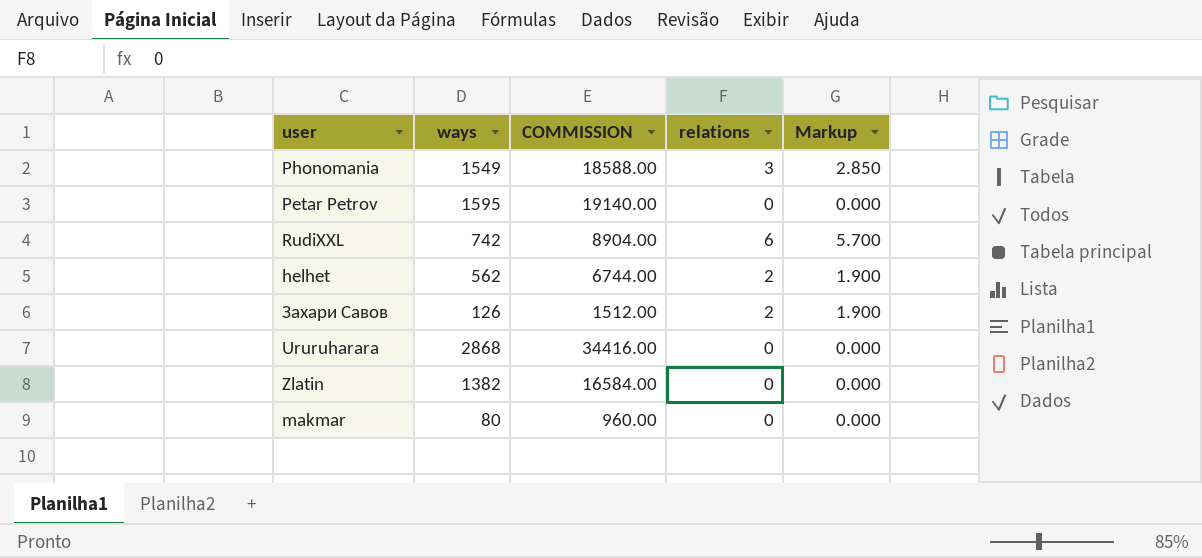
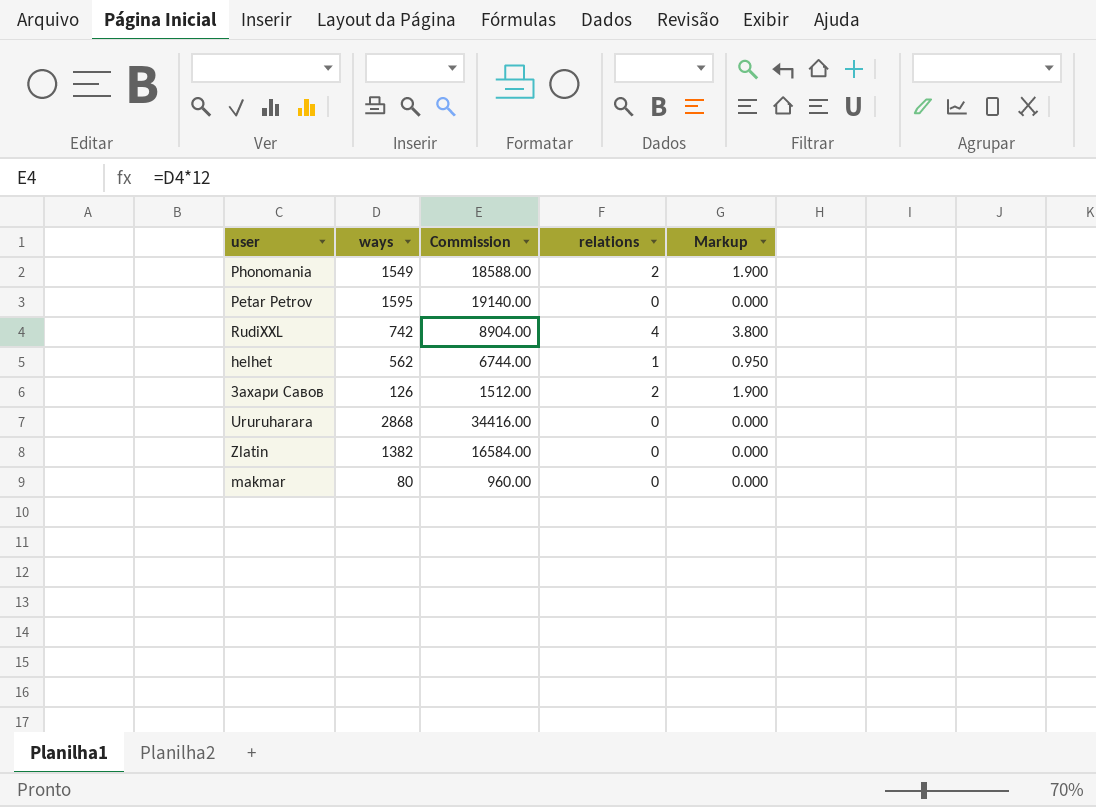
column name: COMMISSION -> Commission
Phonomania | relations: 3 -> 2
Phonomania | Markup: 2.850 -> 1.900
RudiXXL | relations: 6 -> 4
RudiXXL | Markup: 5.700 -> 3.800
helhet | relations: 2 -> 1
helhet | Markup: 1.900 -> 0.950

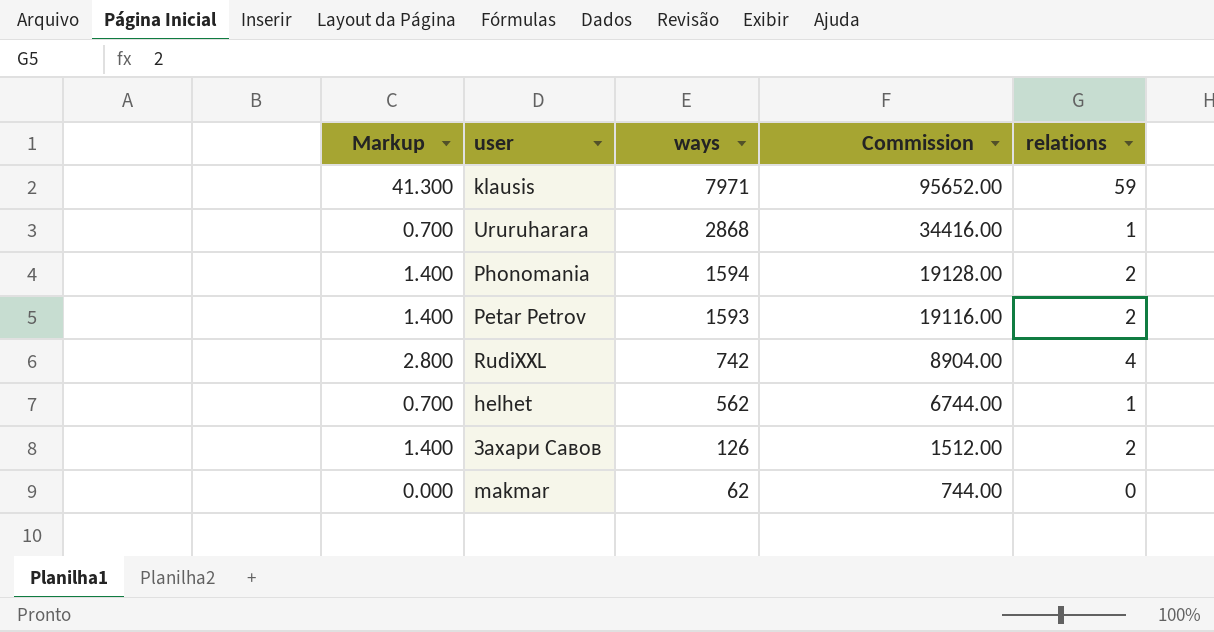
row order: none -> ways descending
column Markup | formula: [relations] * 0.95 -> [relations] * 0.7
column Markup | position: 5 -> 1
row Zlatin: 1382 | 16584.00 | 0 | 0.000 -> none
row klausis: none -> 41.300 | 7971 | 95652.00 | 59
Ururuharara | relations: 0 -> 1
Phonomania | ways: 1549 -> 1594
Phonomania | Commission: 18588.00 -> 19128.00
Petar Petrov | ways: 1595 -> 1593
Petar Petrov | Commission: 19140.00 -> 19116.00
Petar Petrov | relations: 0 -> 2
makmar | ways: 80 -> 62
makmar | Commission: 960.00 -> 744.00

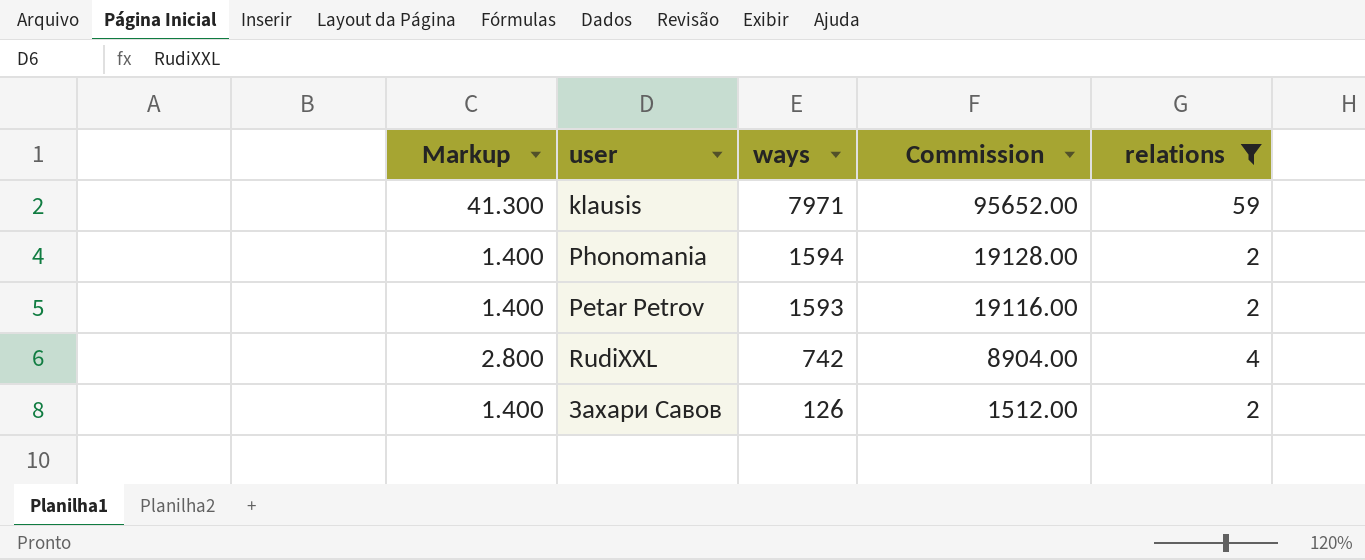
filter: none -> relations >= 2

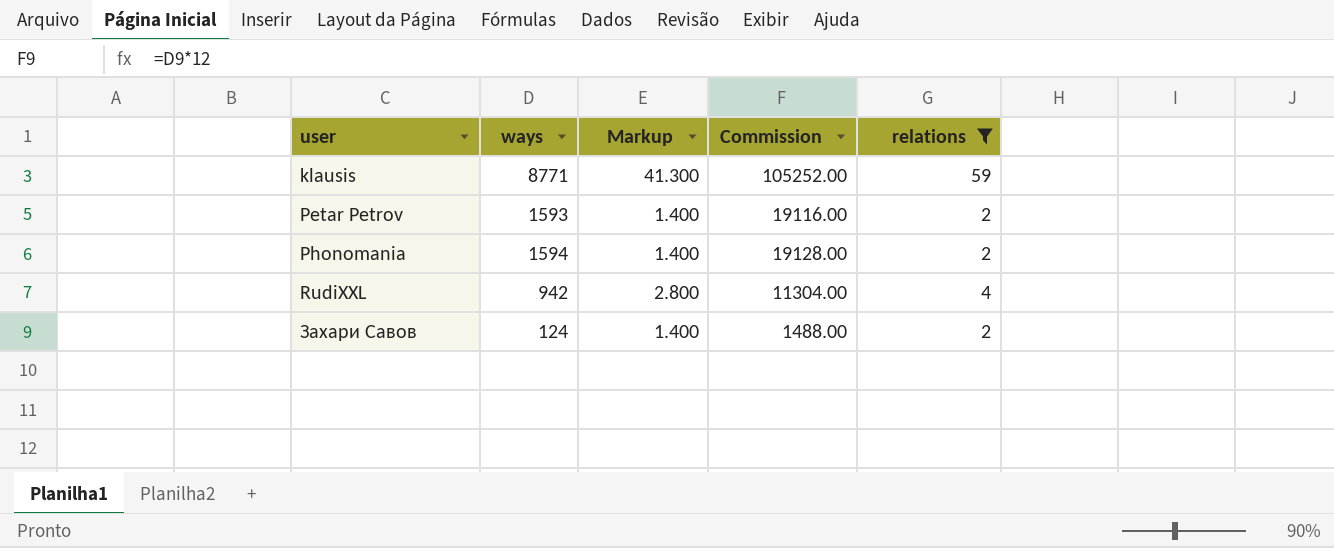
row order: ways descending -> user ascending
column Markup | position: 1 -> 3
klausis | ways: 7971 -> 8771
klausis | Commission: 95652.00 -> 105252.00
RudiXXL | ways: 742 -> 942
RudiXXL | Commission: 8904.00 -> 11304.00
Захари Савов | ways: 126 -> 124
Захари Савов | Commission: 1512.00 -> 1488.00

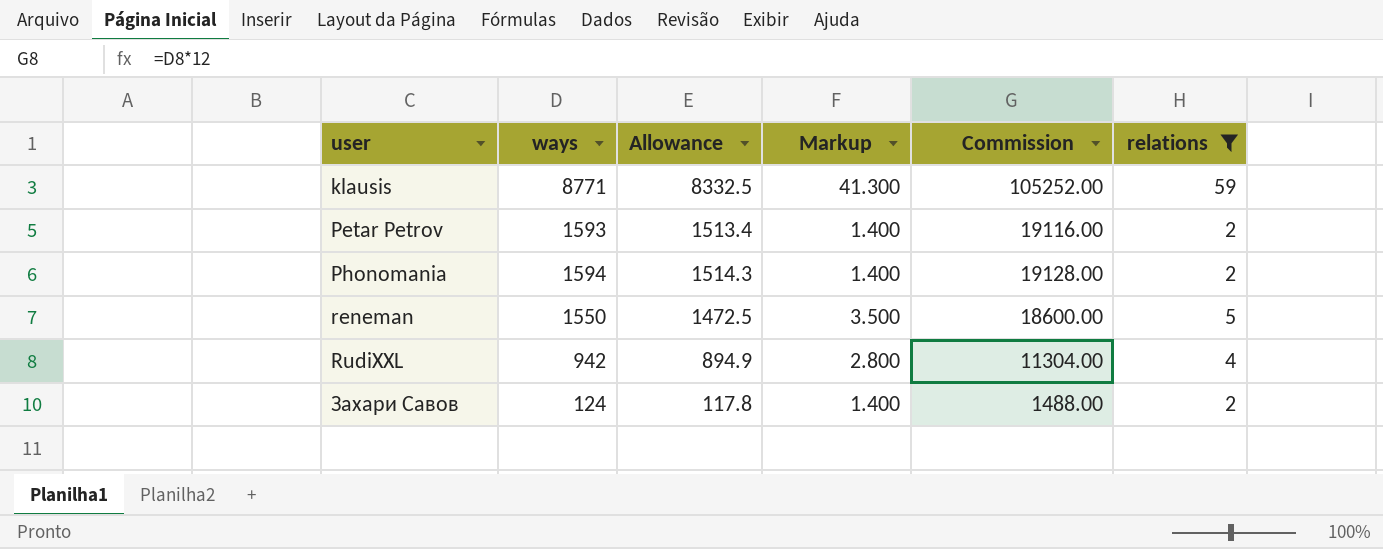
column Allowance | formula: none -> [ways] * 0.95
row reneman: none -> 1550 | 1472.5 | 3.500 | 18600.00 | 5

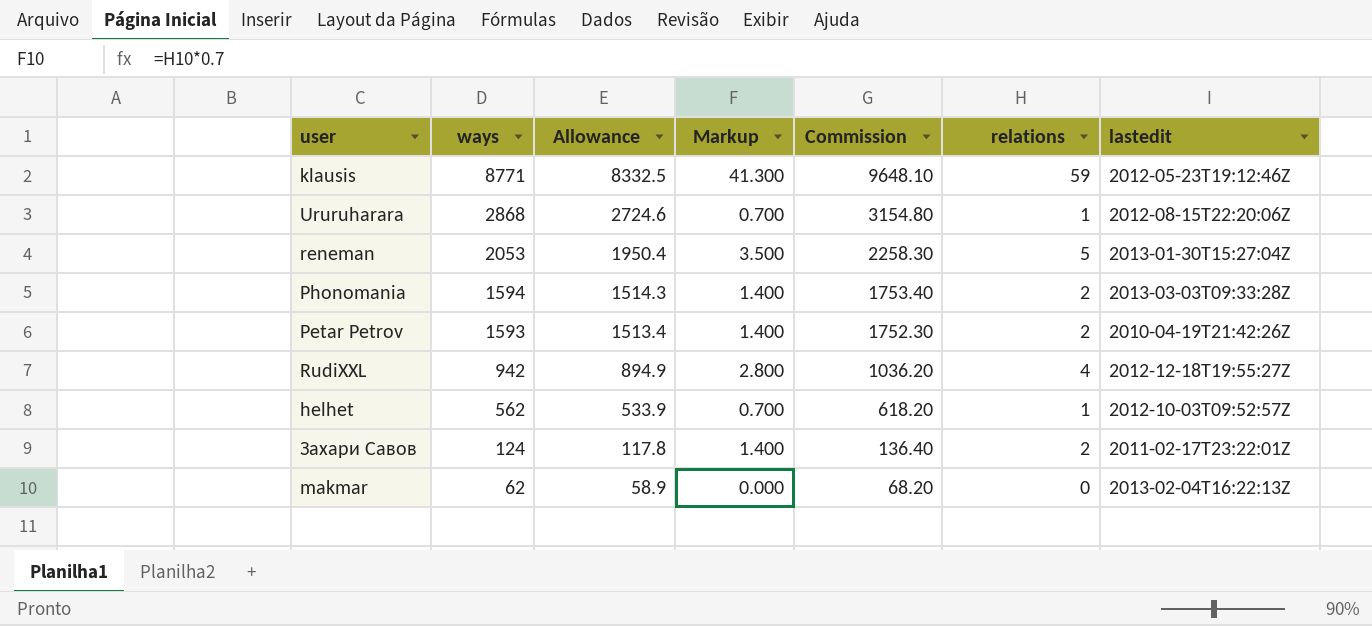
filter: relations >= 2 -> none
row order: user ascending -> ways descending
column Commission | formula: [ways] * 12 -> [ways] * 1.1
column lastedit | position: none -> 7
reneman | ways: 1550 -> 2053
reneman | Allowance: 1472.5 -> 1950.4

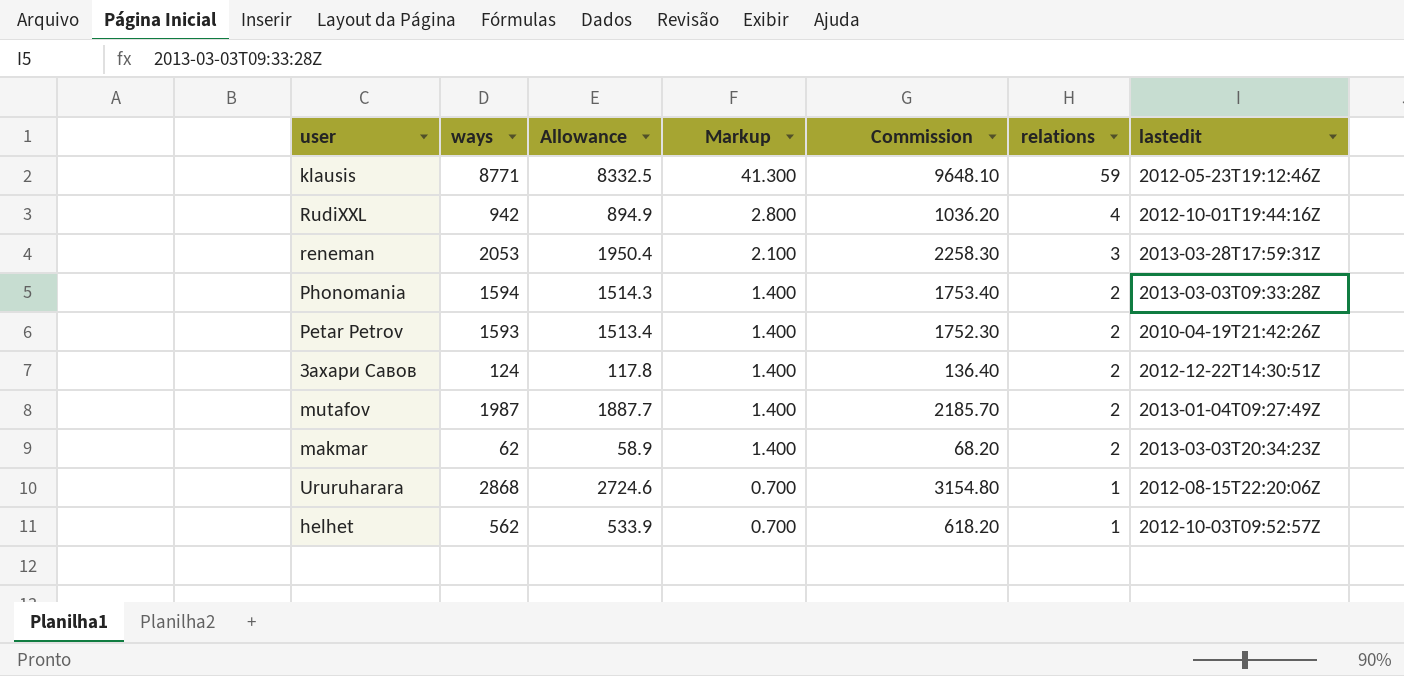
row order: ways descending -> Markup descending
RudiXXL | lastedit: 2012-12-18T19:55:27Z -> 2012-10-01T19:44:16Z
reneman | Markup: 3.500 -> 2.100
reneman | relations: 5 -> 3
reneman | lastedit: 2013-01-30T15:27:04Z -> 2013-03-28T17:59:31Z
Захари Савов | lastedit: 2011-02-17T23:22:01Z -> 2012-12-22T14:30:51Z
row mutafov: none -> 1987 | 1887.7 | 1.400 | 2185.70 | 2 | 2013-01-04T09:27:49Z
makmar | Markup: 0.000 -> 1.400
makmar | relations: 0 -> 2
makmar | lastedit: 2013-02-04T16:22:13Z -> 2013-03-03T20:34:23Z

